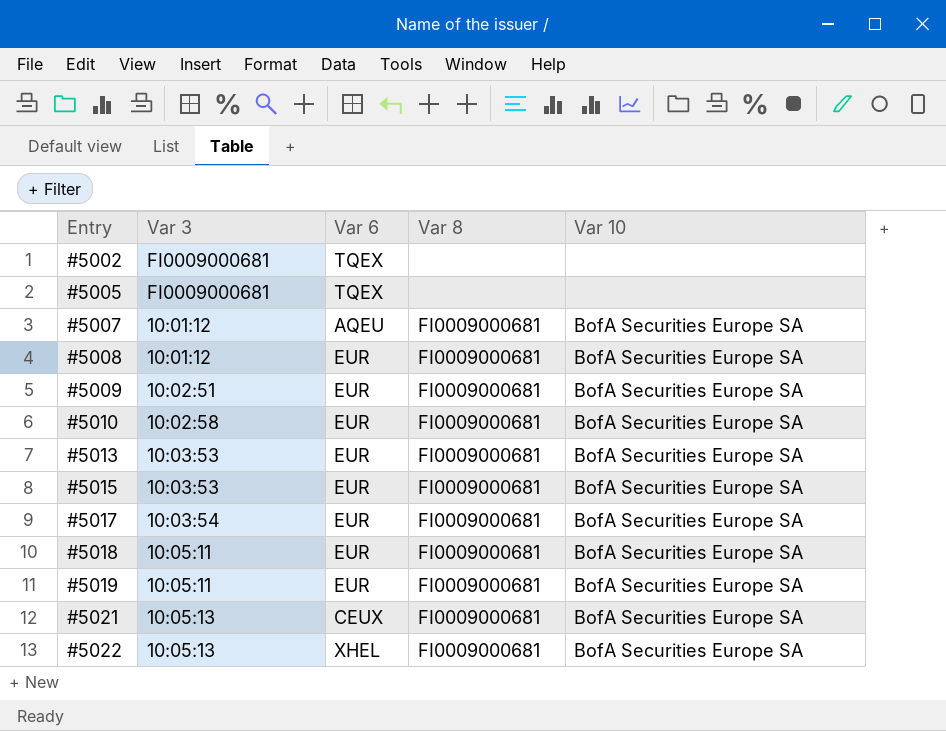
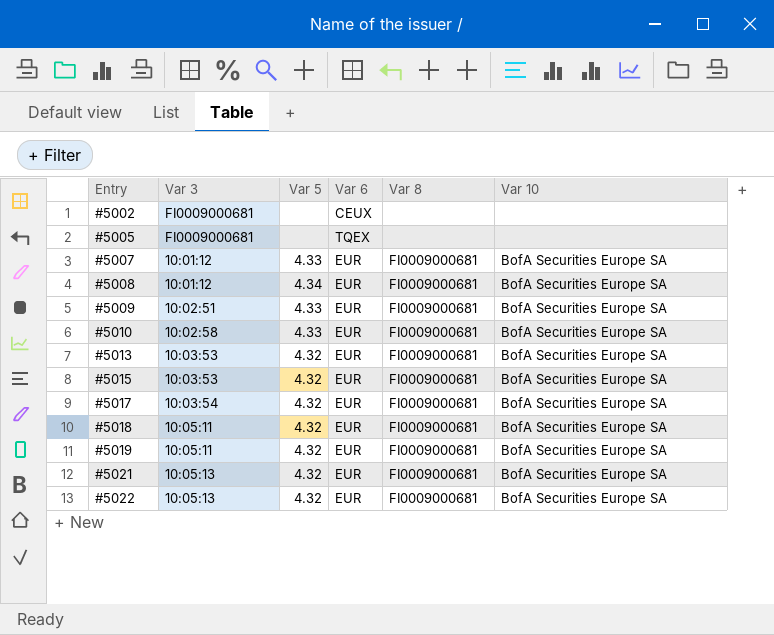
column Var 5 | position: none -> 3
#5002 | Var 6: TQEX -> CEUX
#5007 | Var 6: AQEU -> EUR
#5021 | Var 6: CEUX -> EUR
#5022 | Var 6: XHEL -> EUR

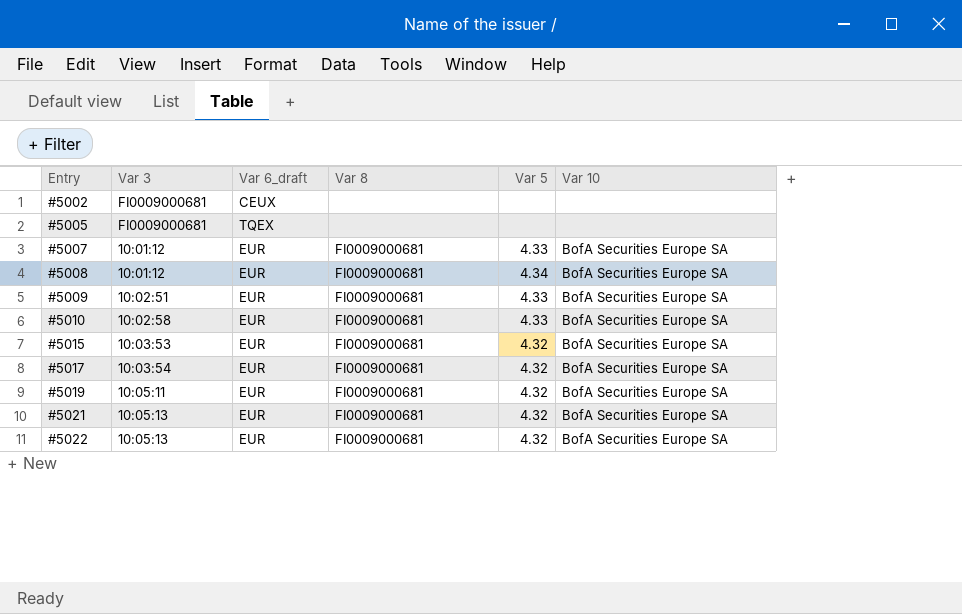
column name: Var 6 -> Var 6_draft
column Var 5 | position: 3 -> 5
row #5013: 10:03:53 | 4.32 | EUR | FI0009000681 | BofA Securities Europe SA -> none
row #5018: 10:05:11 | 4.32 | EUR | FI0009000681 | BofA Securities Europe SA -> none

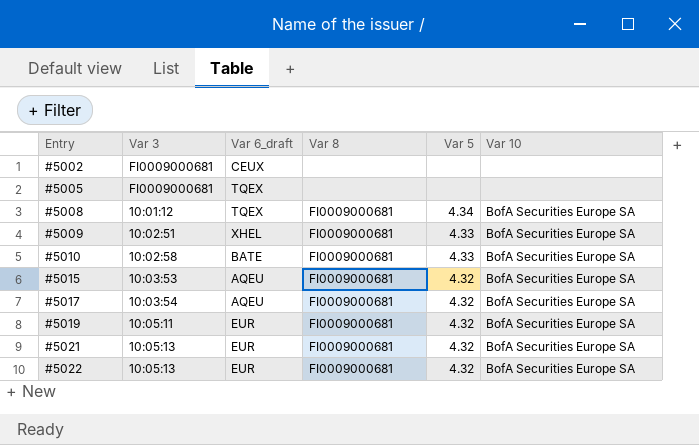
row #5007: 10:01:12 | EUR | FI0009000681 | 4.33 | BofA Securities Europe SA -> none
#5008 | Var 6_draft: EUR -> TQEX
#5009 | Var 6_draft: EUR -> XHEL
#5010 | Var 6_draft: EUR -> BATE
#5015 | Var 6_draft: EUR -> AQEU
#5017 | Var 6_draft: EUR -> AQEU

